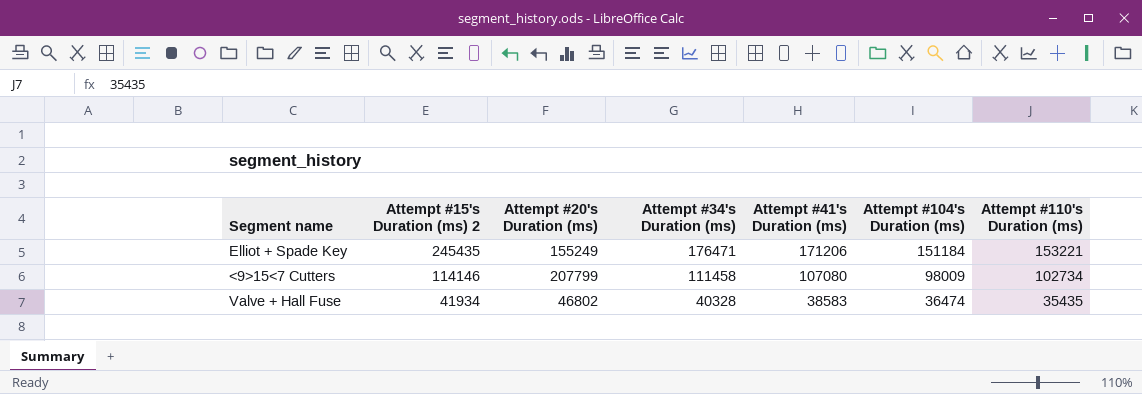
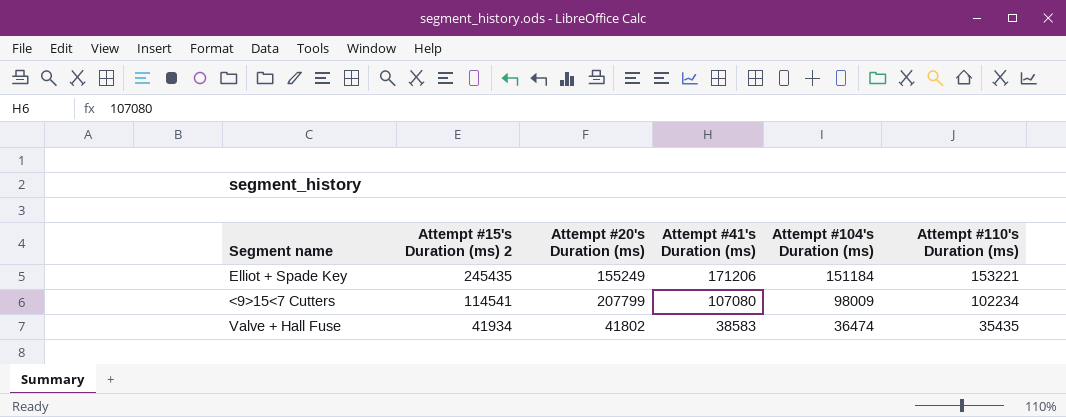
column Attempt #34's Duration (ms) | position: 4 -> none
<9>15<7 Cutters | Attempt #15's Duration (ms) 2: 114146 -> 114541
<9>15<7 Cutters | Attempt #110's Duration (ms): 102734 -> 102234
Valve + Hall Fuse | Attempt #20's Duration (ms): 46802 -> 41802

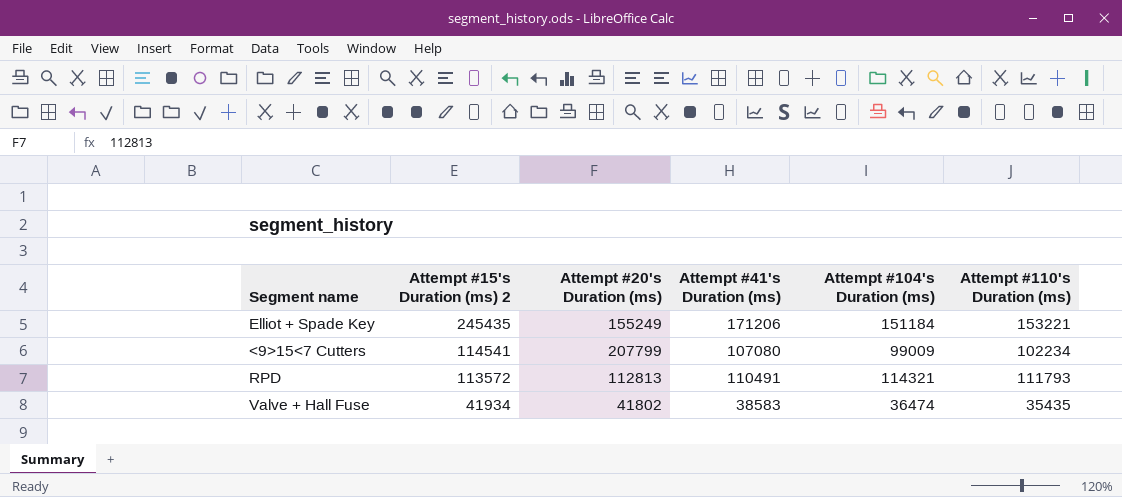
<9>15<7 Cutters | Attempt #104's Duration (ms): 98009 -> 99009
row RPD: none -> 113572 | 112813 | 110491 | 114321 | 111793

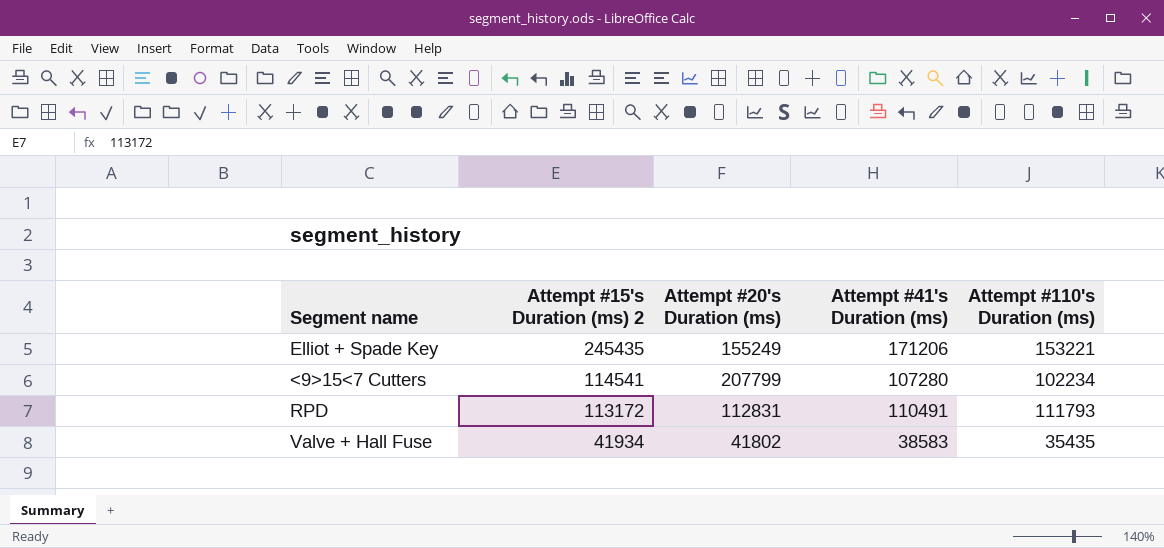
column Attempt #104's Duration (ms) | position: 5 -> none
<9>15<7 Cutters | Attempt #41's Duration (ms): 107080 -> 107280
RPD | Attempt #15's Duration (ms) 2: 113572 -> 113172
RPD | Attempt #20's Duration (ms): 112813 -> 112831

